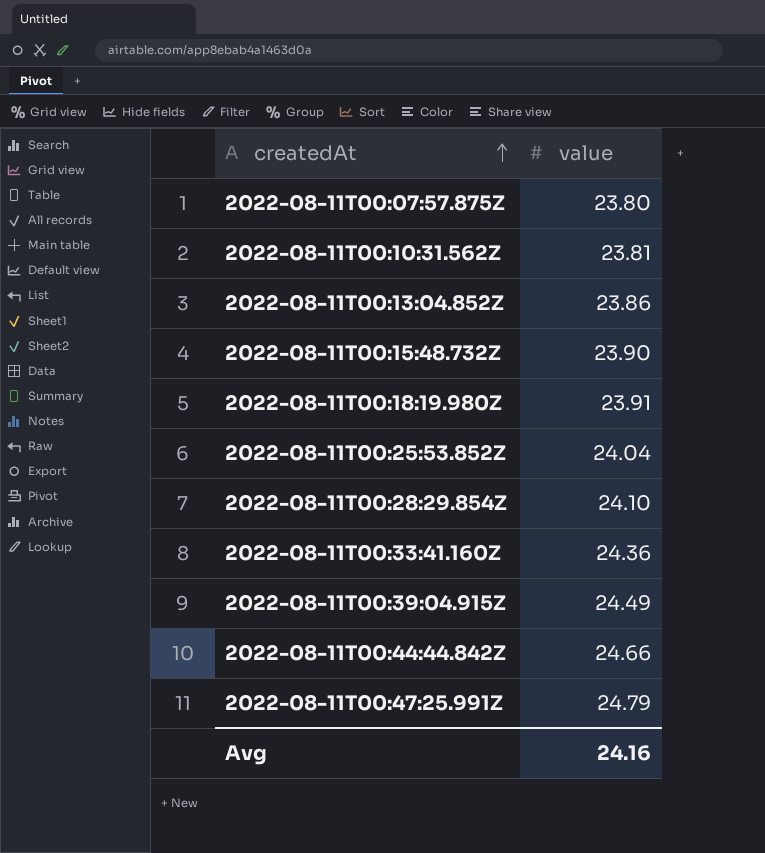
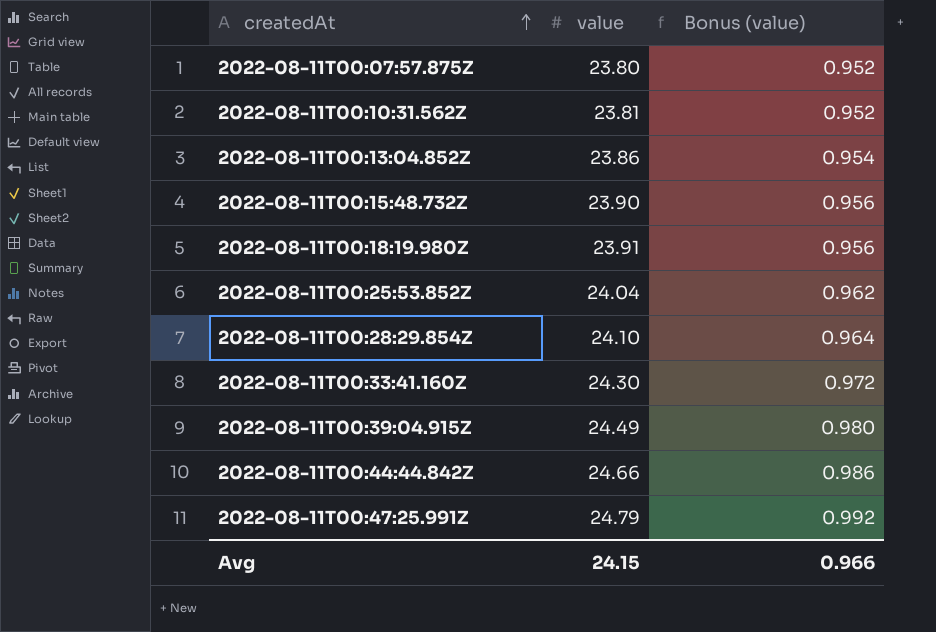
column Bonus (value) | formula: none -> [value] * 0.04
2022-08-11T00:33:41.160Z | value: 24.36 -> 24.30
Avg | value: 24.16 -> 24.15

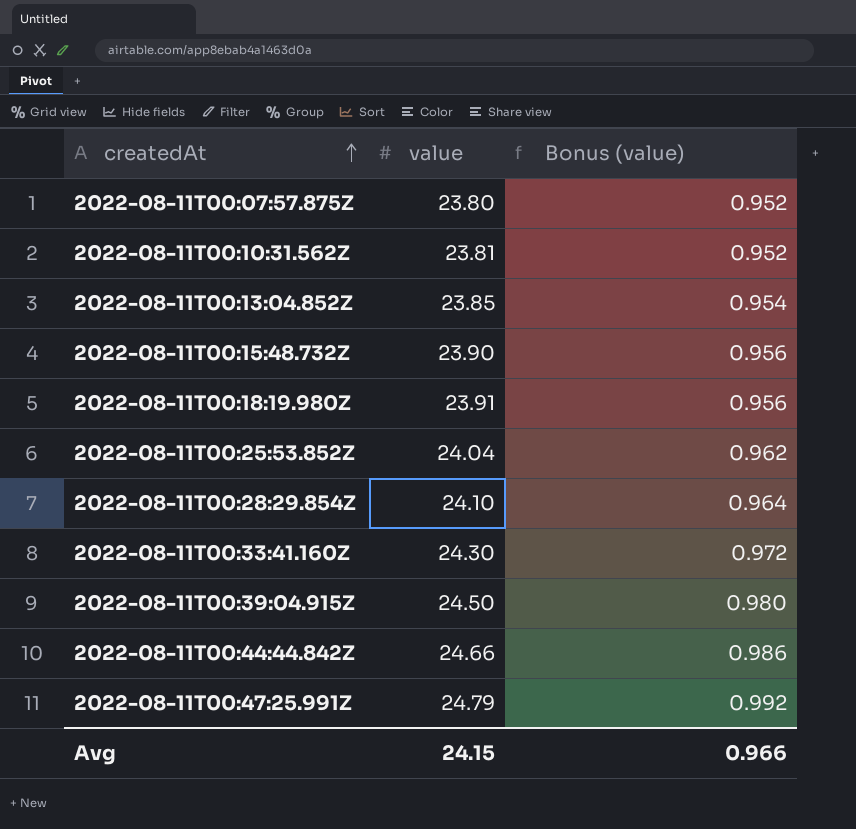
2022-08-11T00:13:04.852Z | value: 23.86 -> 23.85
2022-08-11T00:39:04.915Z | value: 24.49 -> 24.50

